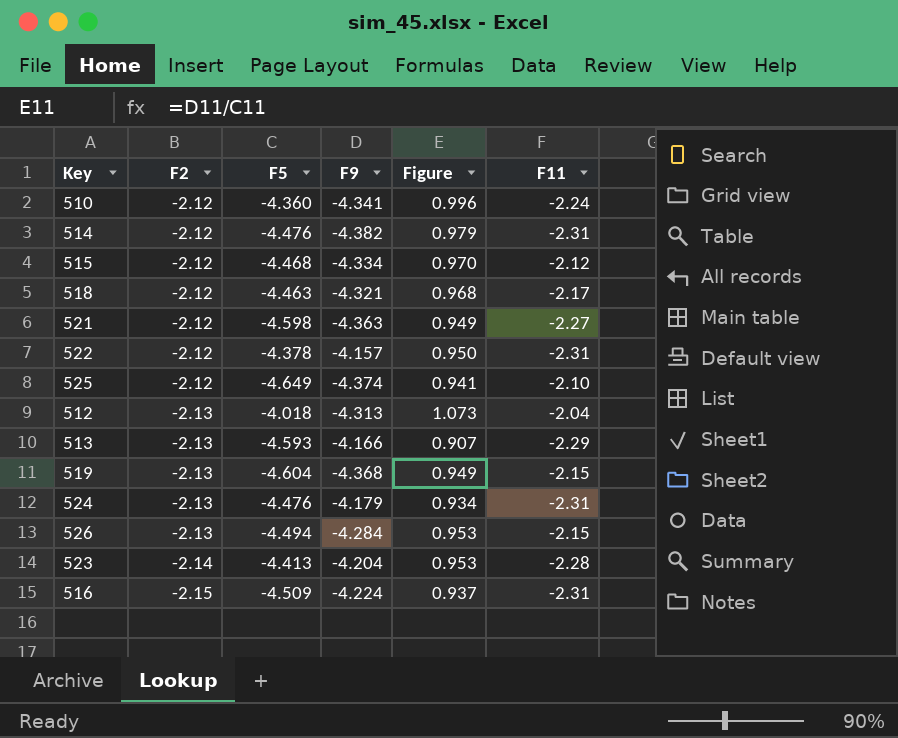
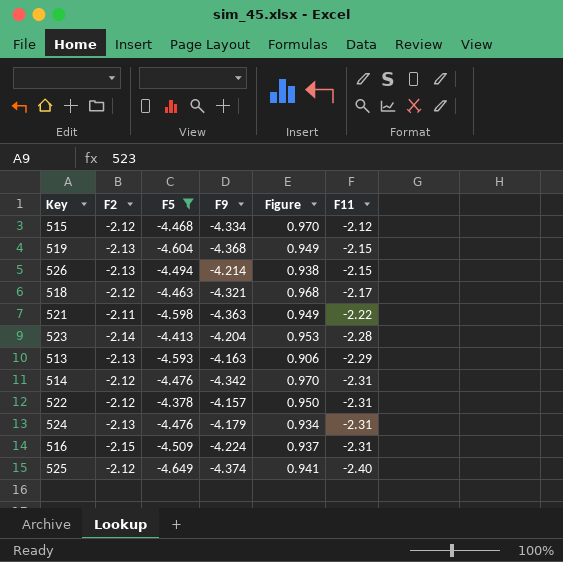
filter: none -> F5 <= -4.378
row order: F2 descending -> F11 descending
526 | F9: -4.284 -> -4.214
526 | Figure: 0.953 -> 0.938
521 | F2: -2.12 -> -2.11
521 | F11: -2.27 -> -2.22
513 | F9: -4.166 -> -4.163
513 | Figure: 0.907 -> 0.906
514 | F9: -4.382 -> -4.342
514 | Figure: 0.979 -> 0.970
525 | F11: -2.10 -> -2.40

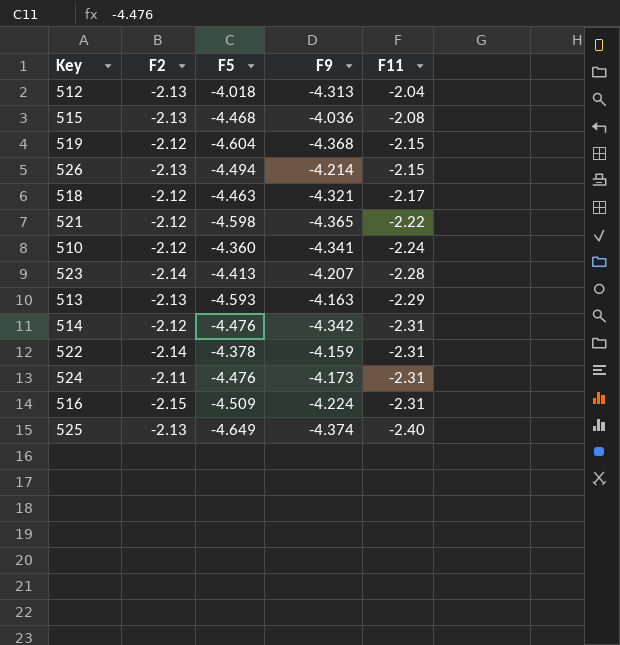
filter: F5 <= -4.378 -> none
column Figure | formula: [F9] / [F5] -> none
515 | F2: -2.12 -> -2.13
515 | F9: -4.334 -> -4.036
515 | F11: -2.12 -> -2.08
519 | F2: -2.13 -> -2.12
521 | F2: -2.11 -> -2.12
521 | F9: -4.363 -> -4.365
523 | F9: -4.204 -> -4.207
522 | F2: -2.12 -> -2.14
522 | F9: -4.157 -> -4.159
524 | F2: -2.13 -> -2.11
524 | F9: -4.179 -> -4.173
525 | F2: -2.12 -> -2.13

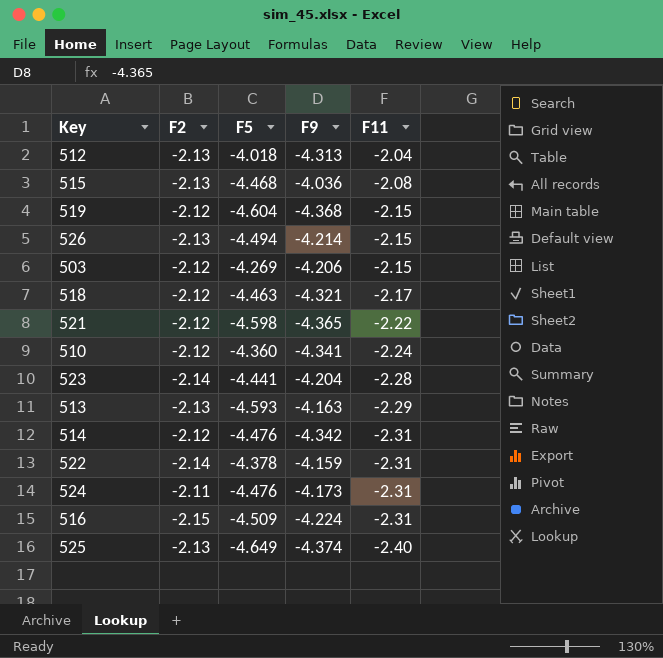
row 503: none -> -2.12 | -4.269 | -4.206 | -2.15
523 | F5: -4.413 -> -4.441
523 | F9: -4.207 -> -4.204

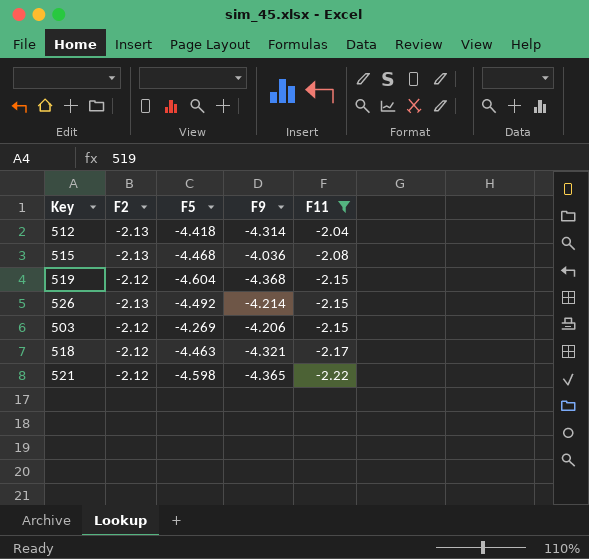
filter: none -> F11 >= -2.22
512 | F5: -4.018 -> -4.418
512 | F9: -4.313 -> -4.314
526 | F5: -4.494 -> -4.492

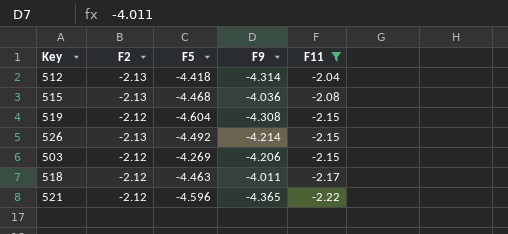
519 | F9: -4.368 -> -4.308
518 | F9: -4.321 -> -4.011
521 | F5: -4.598 -> -4.596

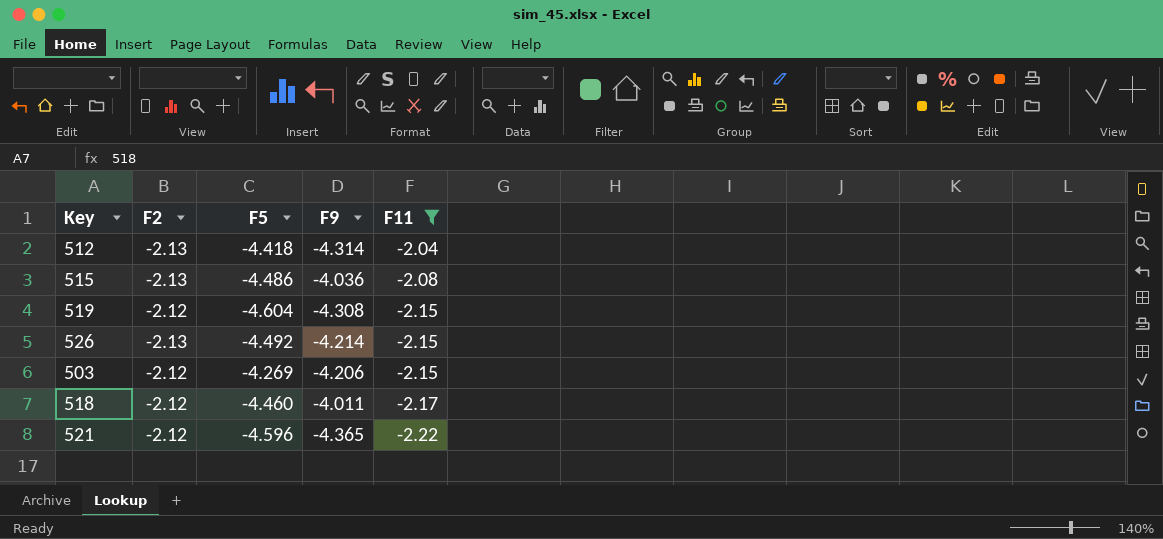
515 | F5: -4.468 -> -4.486
518 | F5: -4.463 -> -4.460

